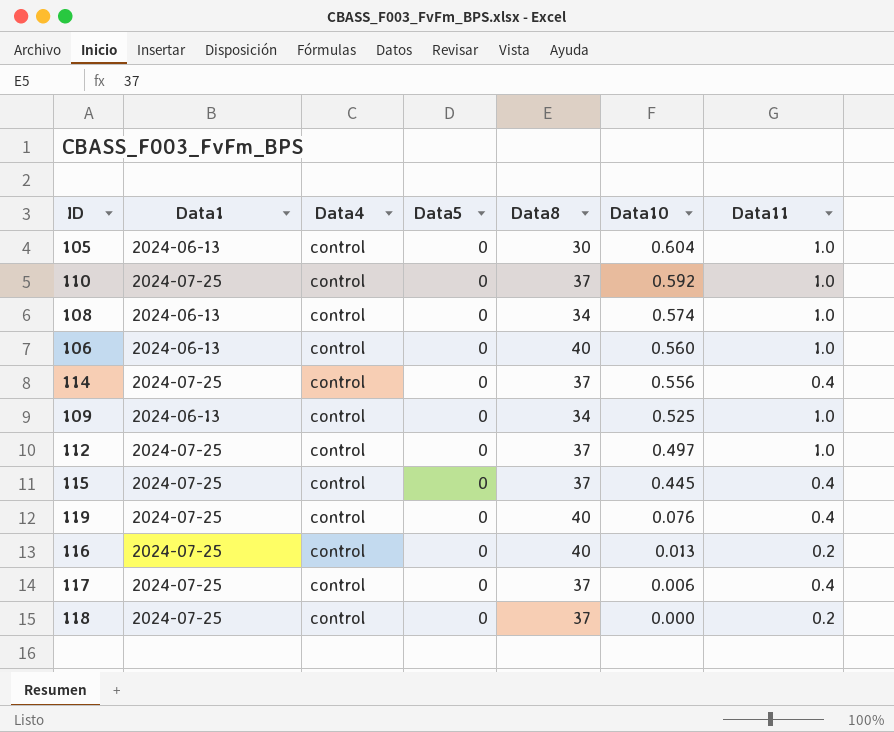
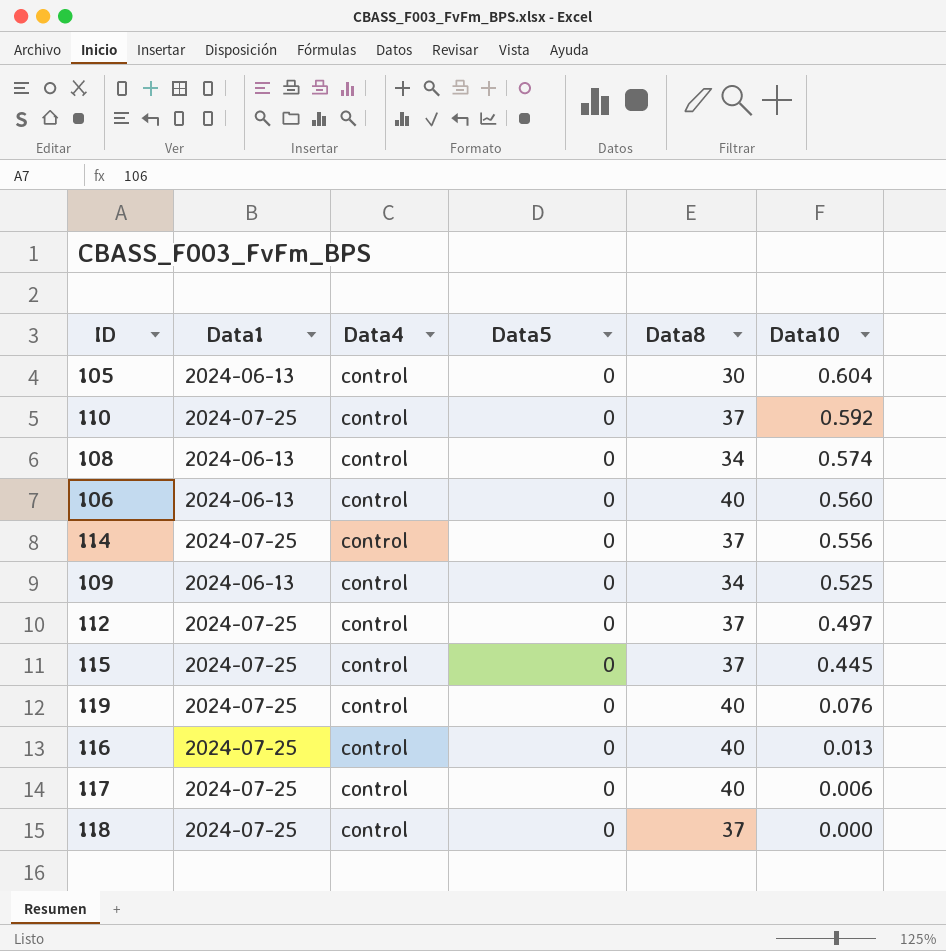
column Data11 | position: 7 -> none
117 | Data8: 37 -> 40

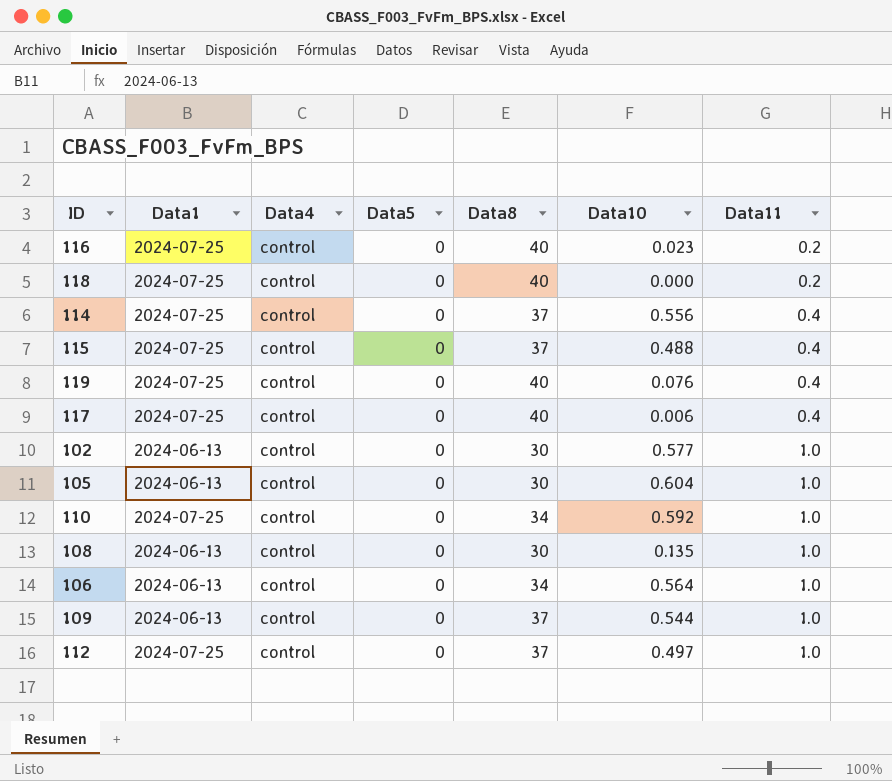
row order: Data10 descending -> Data11 ascending
column Data11 | position: none -> 7
116 | Data10: 0.013 -> 0.023
118 | Data8: 37 -> 40
115 | Data10: 0.445 -> 0.488
row 102: none -> 2024-06-13 | control | 0 | 30 | 0.577 | 1.0
110 | Data8: 37 -> 34
108 | Data8: 34 -> 30
108 | Data10: 0.574 -> 0.135
106 | Data8: 40 -> 34
106 | Data10: 0.560 -> 0.564
109 | Data8: 34 -> 37
109 | Data10: 0.525 -> 0.544

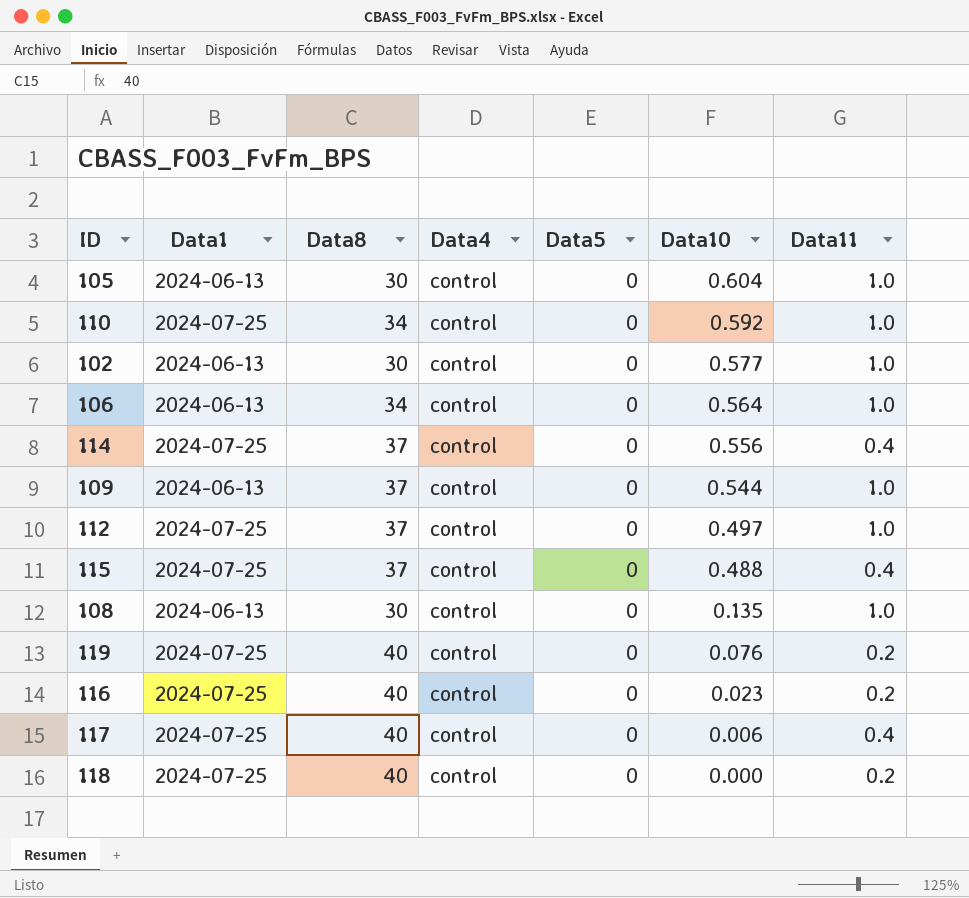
row order: Data11 ascending -> Data10 descending
column Data8 | position: 5 -> 3
119 | Data11: 0.4 -> 0.2

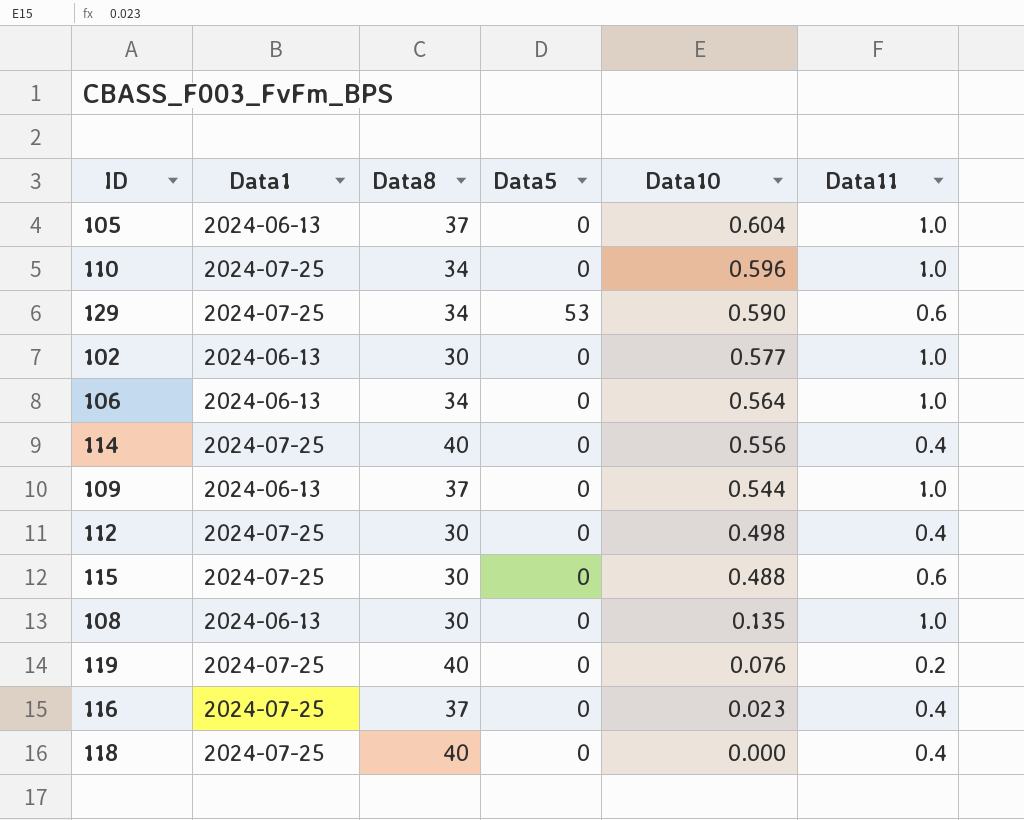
column Data4 | position: 4 -> none
row 117: 2024-07-25 | 40 | control | 0 | 0.006 | 0.4 -> none
105 | Data8: 30 -> 37
110 | Data10: 0.592 -> 0.596
row 129: none -> 2024-07-25 | 34 | 53 | 0.590 | 0.6
114 | Data8: 37 -> 40
112 | Data8: 37 -> 30
112 | Data10: 0.497 -> 0.498
112 | Data11: 1.0 -> 0.4
115 | Data8: 37 -> 30
115 | Data11: 0.4 -> 0.6
116 | Data8: 40 -> 37
116 | Data11: 0.2 -> 0.4
118 | Data11: 0.2 -> 0.4

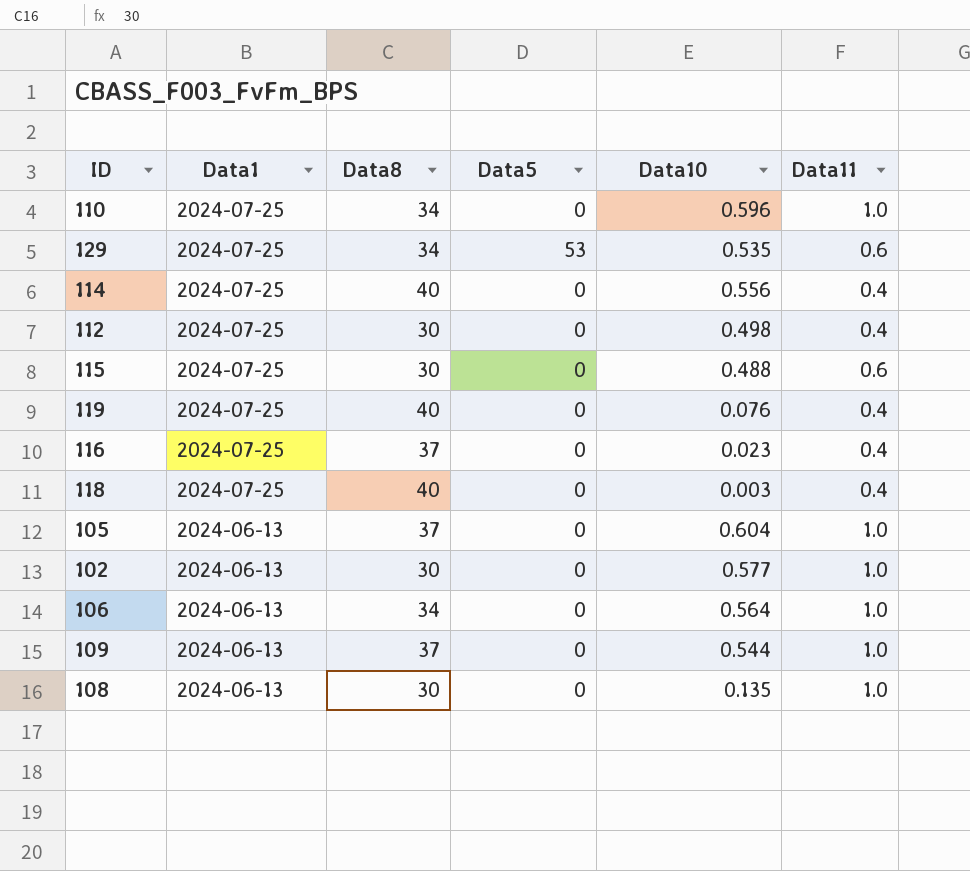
row order: Data10 descending -> Data1 descending
129 | Data10: 0.590 -> 0.535
119 | Data11: 0.2 -> 0.4
118 | Data10: 0.000 -> 0.003

